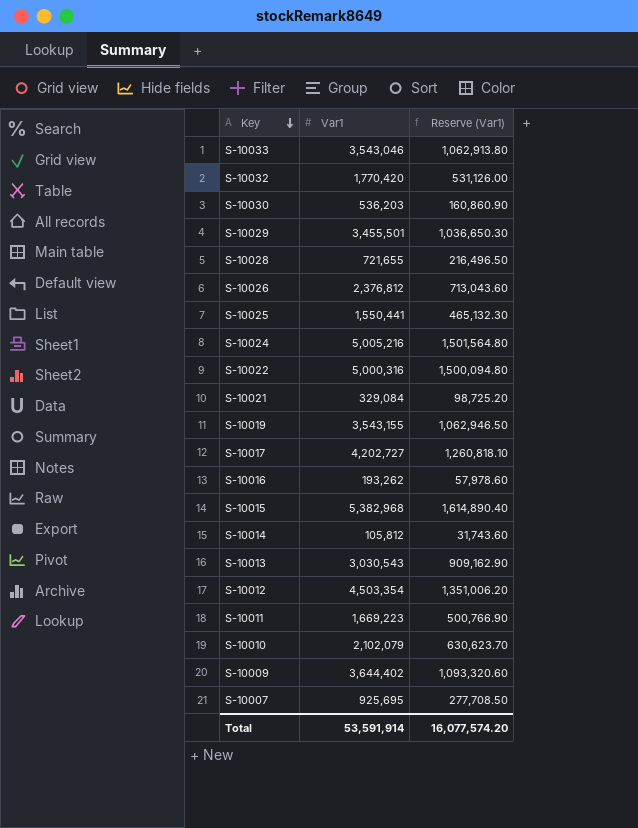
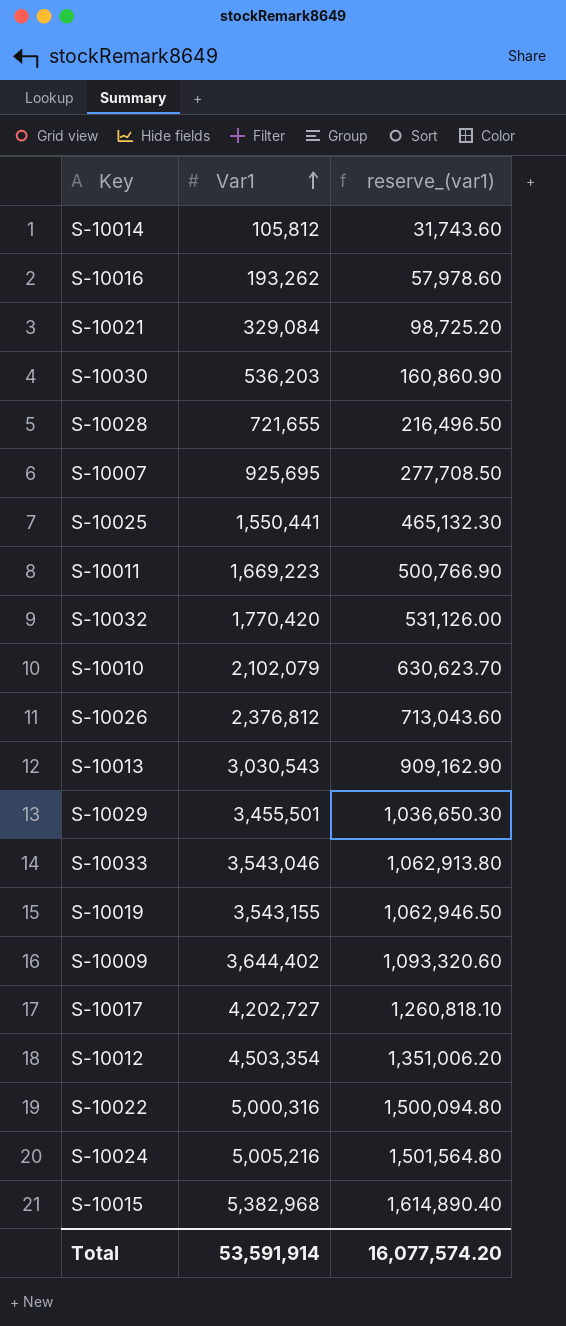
row order: Key descending -> Var1 ascending
column name: Reserve (Var1) -> reserve_(var1)

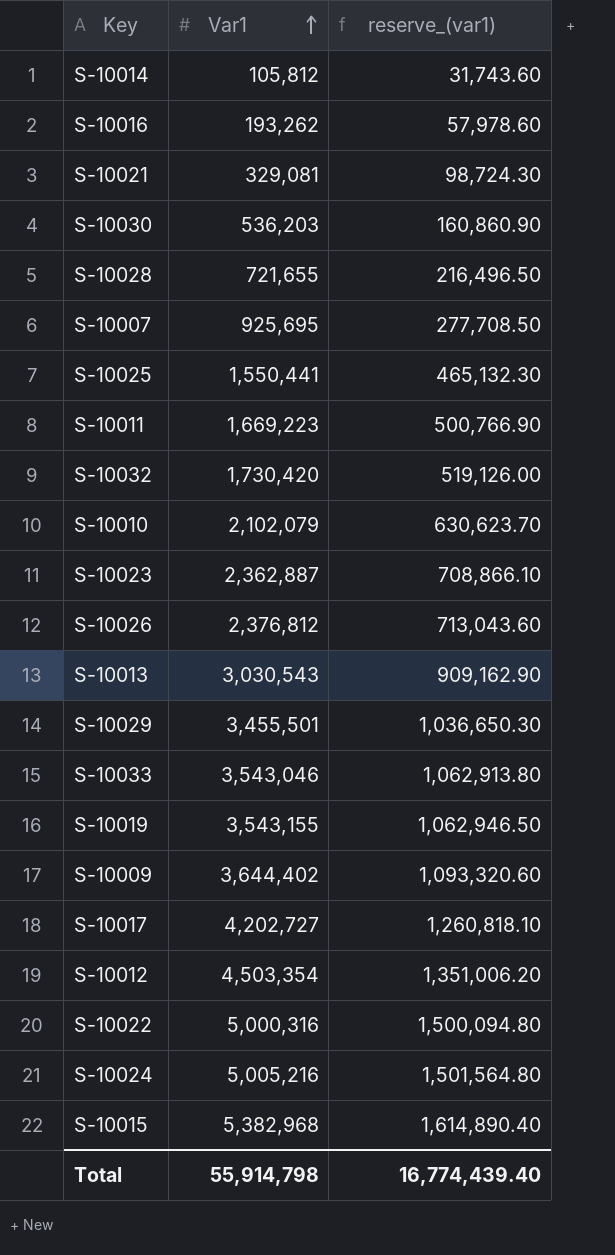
S-10021 | Var1: 329,084 -> 329,081
S-10021 | reserve_(var1): 98,725.20 -> 98,724.30
S-10032 | Var1: 1,770,420 -> 1,730,420
S-10032 | reserve_(var1): 531,126.00 -> 519,126.00
row S-10023: none -> 2,362,887 | 708,866.10
Total | Var1: 53,591,914 -> 55,914,798
Total | reserve_(var1): 16,077,574.20 -> 16,774,439.40

